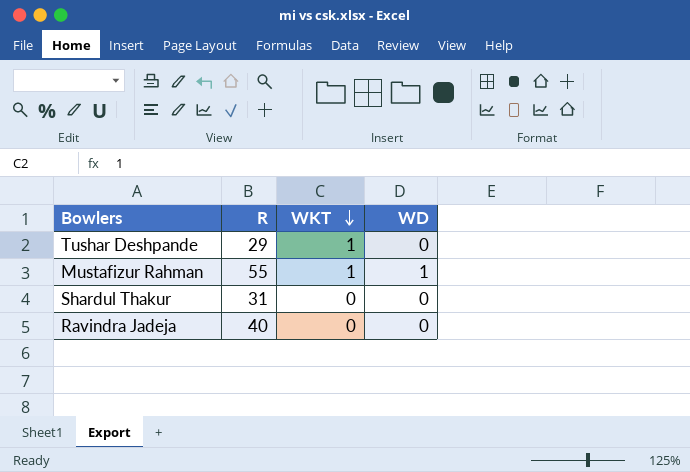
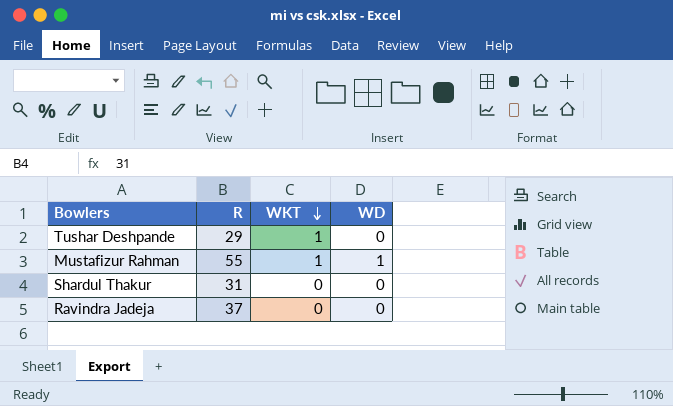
Ravindra Jadeja | R: 40 -> 37

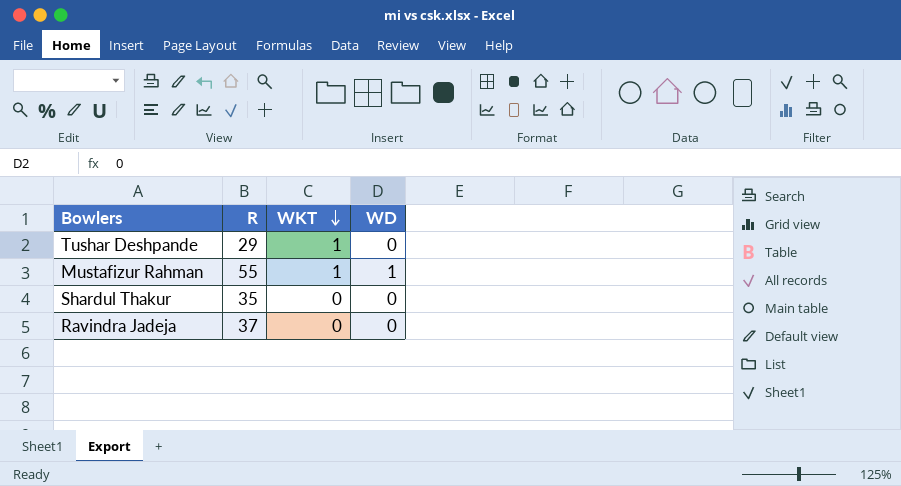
Shardul Thakur | R: 31 -> 35

